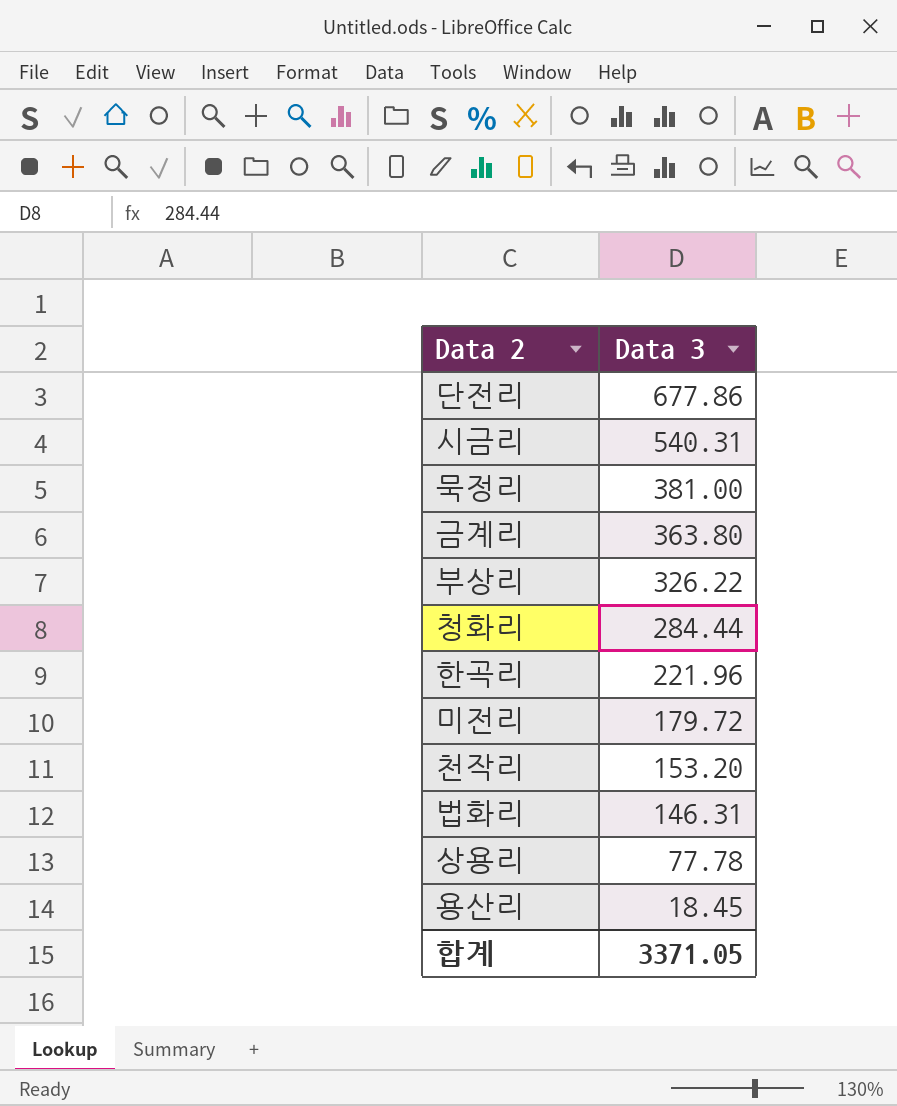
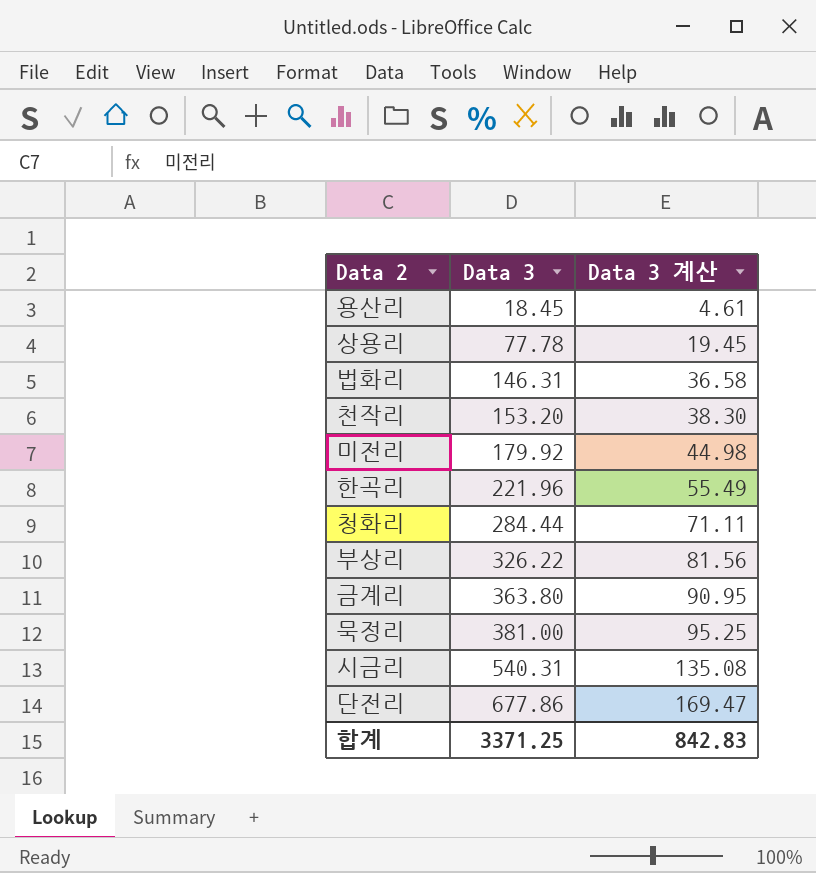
row order: Data 3 descending -> Data 3 ascending
column Data 3 계산 | formula: none -> [Data 3] * 0.25
미전리 | Data 3: 179.72 -> 179.92
합계 | Data 3: 3371.05 -> 3371.25

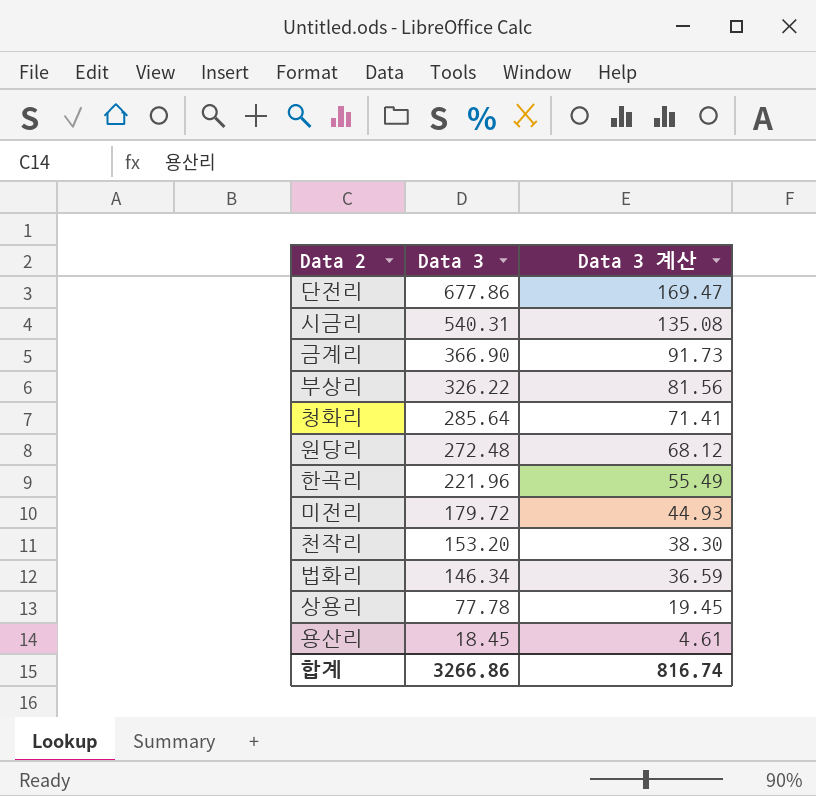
row order: Data 3 ascending -> Data 3 descending
row 묵정리: 381.00 | 95.25 -> none
금계리 | Data 3: 363.80 -> 366.90
금계리 | Data 3 계산: 90.95 -> 91.73
청화리 | Data 3: 284.44 -> 285.64
청화리 | Data 3 계산: 71.11 -> 71.41
row 원당리: none -> 272.48 | 68.12
미전리 | Data 3: 179.92 -> 179.72
미전리 | Data 3 계산: 44.98 -> 44.93
법화리 | Data 3: 146.31 -> 146.34
법화리 | Data 3 계산: 36.58 -> 36.59
합계 | Data 3: 3371.25 -> 3266.86
합계 | Data 3 계산: 842.83 -> 816.74

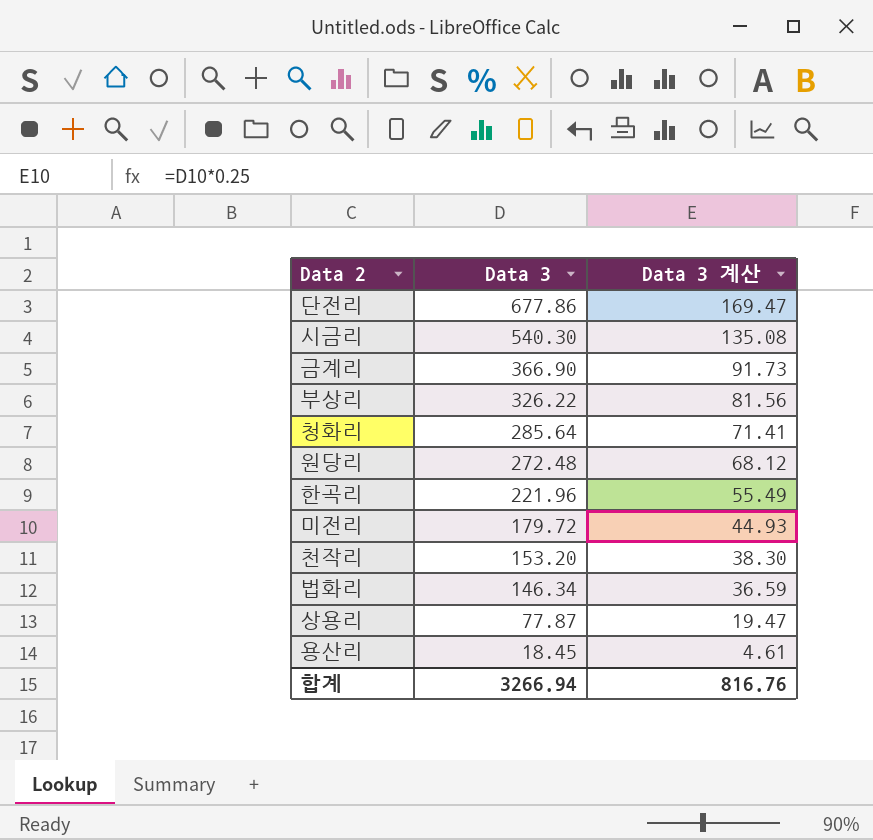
시금리 | Data 3: 540.31 -> 540.30
상용리 | Data 3: 77.78 -> 77.87
상용리 | Data 3 계산: 19.45 -> 19.47
합계 | Data 3: 3266.86 -> 3266.94
합계 | Data 3 계산: 816.74 -> 816.76

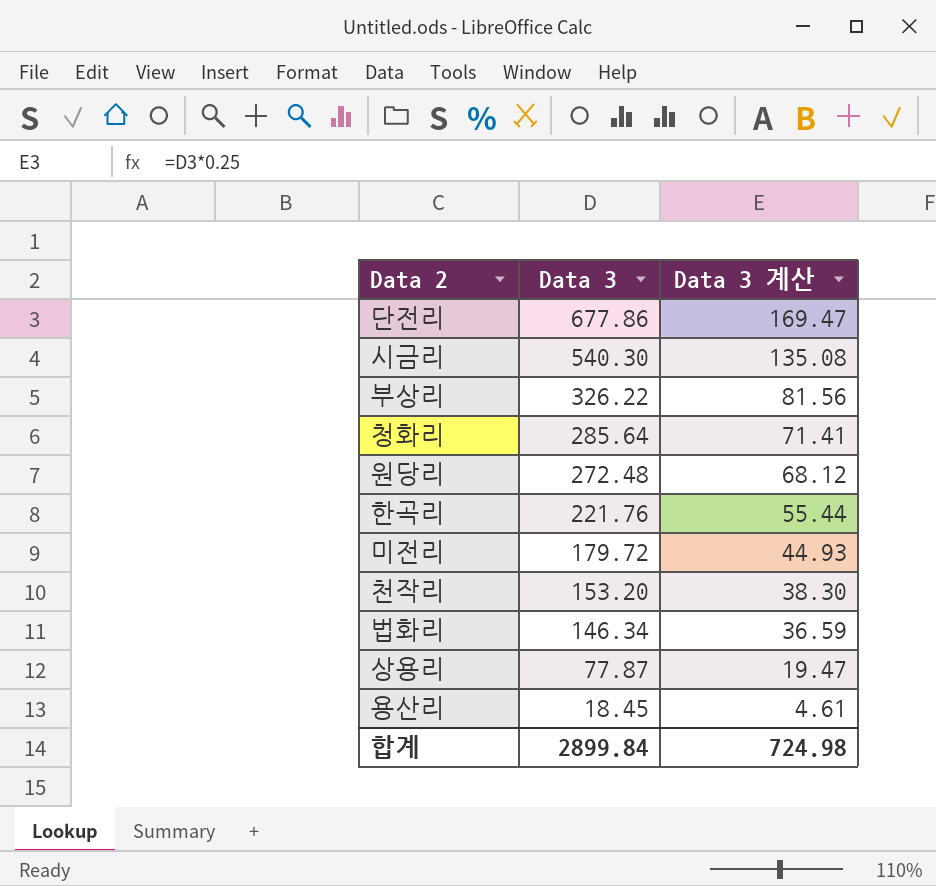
row 금계리: 366.90 | 91.73 -> none
한곡리 | Data 3: 221.96 -> 221.76
한곡리 | Data 3 계산: 55.49 -> 55.44
합계 | Data 3: 3266.94 -> 2899.84
합계 | Data 3 계산: 816.76 -> 724.98

